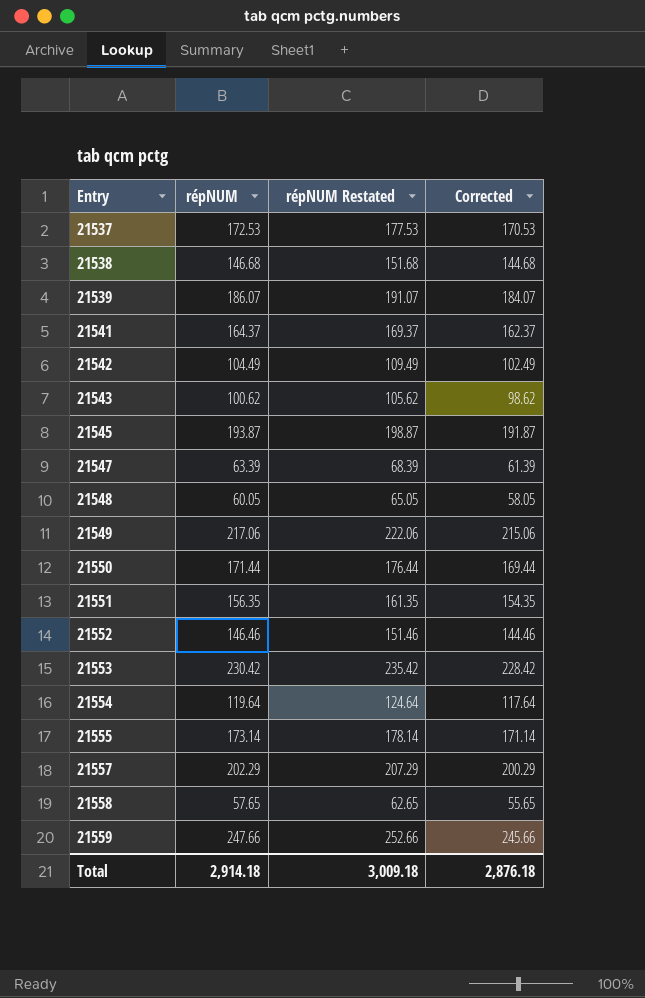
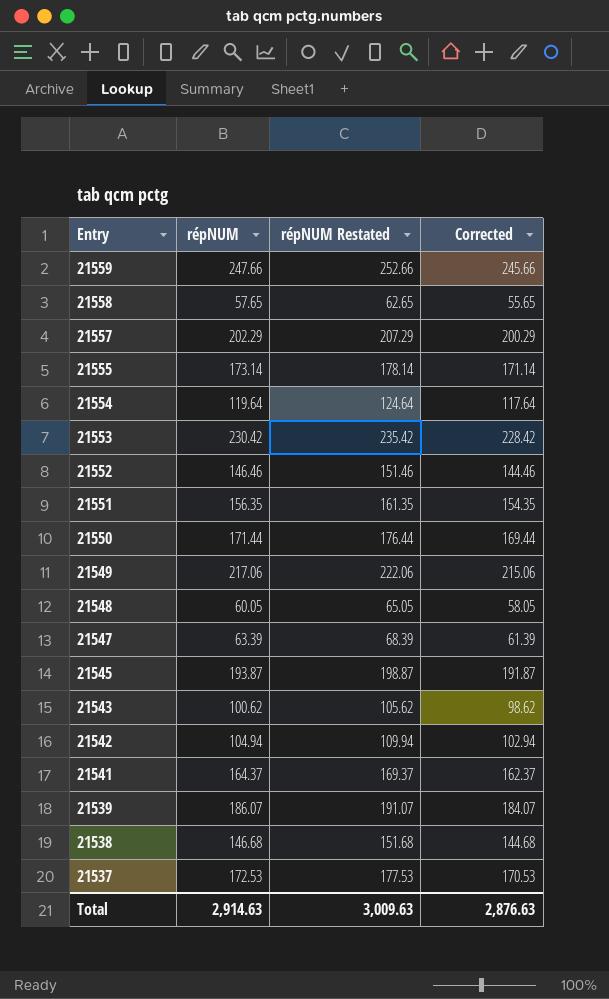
row order: Entry ascending -> Entry descending
21542 | répNUM: 104.49 -> 104.94
21542 | répNUM Restated: 109.49 -> 109.94
21542 | Corrected: 102.49 -> 102.94
Total | répNUM: 2,914.18 -> 2,914.63
Total | répNUM Restated: 3,009.18 -> 3,009.63
Total | Corrected: 2,876.18 -> 2,876.63

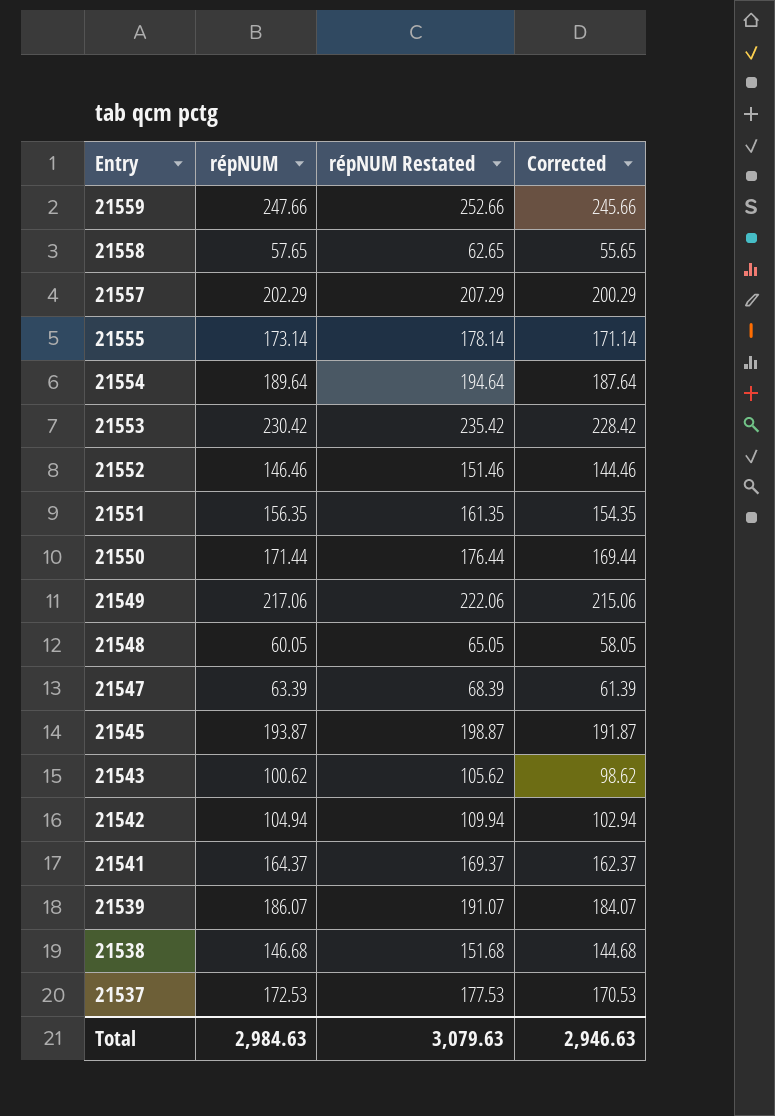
21554 | répNUM: 119.64 -> 189.64
21554 | répNUM Restated: 124.64 -> 194.64
21554 | Corrected: 117.64 -> 187.64
Total | répNUM: 2,914.63 -> 2,984.63
Total | répNUM Restated: 3,009.63 -> 3,079.63
Total | Corrected: 2,876.63 -> 2,946.63

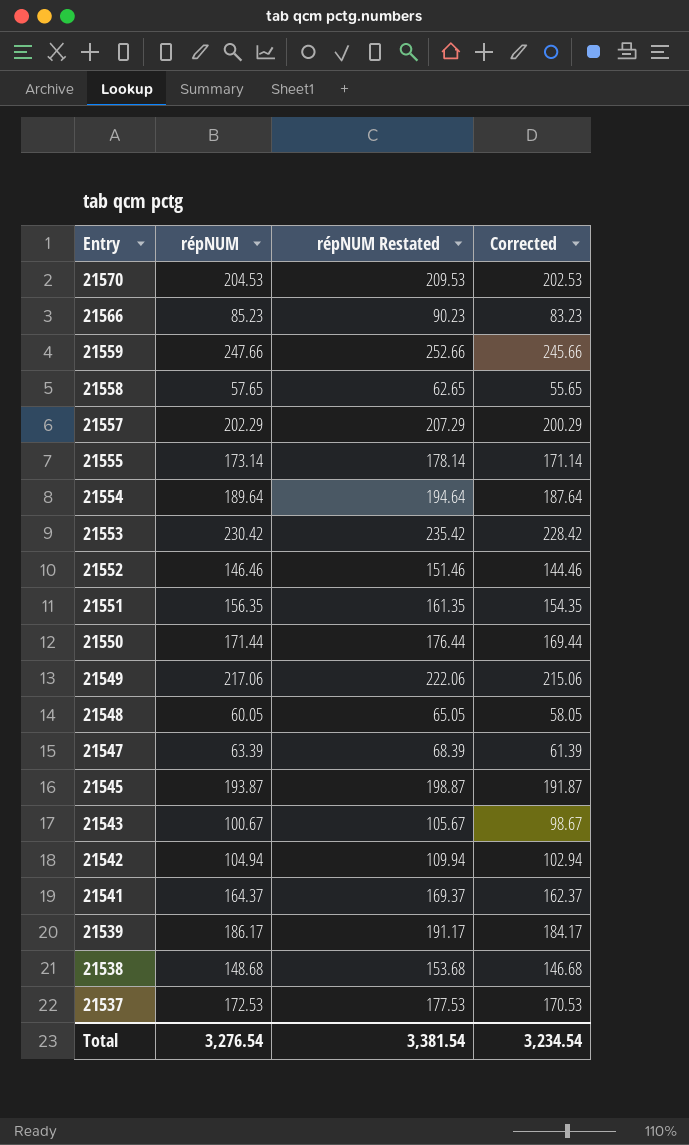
row 21570: none -> 204.53 | 209.53 | 202.53
row 21566: none -> 85.23 | 90.23 | 83.23
21543 | répNUM: 100.62 -> 100.67
21543 | répNUM Restated: 105.62 -> 105.67
21543 | Corrected: 98.62 -> 98.67
21539 | répNUM: 186.07 -> 186.17
21539 | répNUM Restated: 191.07 -> 191.17
21539 | Corrected: 184.07 -> 184.17
21538 | répNUM: 146.68 -> 148.68
21538 | répNUM Restated: 151.68 -> 153.68
21538 | Corrected: 144.68 -> 146.68
Total | répNUM: 2,984.63 -> 3,276.54
Total | répNUM Restated: 3,079.63 -> 3,381.54
Total | Corrected: 2,946.63 -> 3,234.54

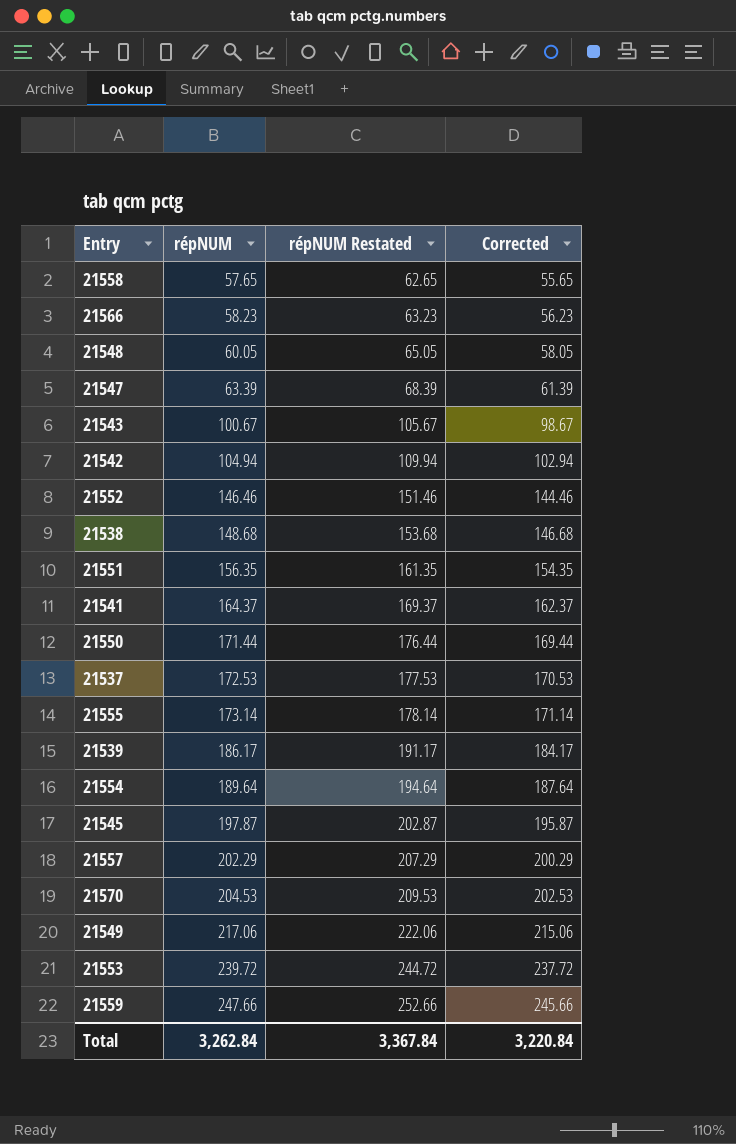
row order: Entry descending -> répNUM ascending
21566 | répNUM: 85.23 -> 58.23
21566 | répNUM Restated: 90.23 -> 63.23
21566 | Corrected: 83.23 -> 56.23
21545 | répNUM: 193.87 -> 197.87
21545 | répNUM Restated: 198.87 -> 202.87
21545 | Corrected: 191.87 -> 195.87
21553 | répNUM: 230.42 -> 239.72
21553 | répNUM Restated: 235.42 -> 244.72
21553 | Corrected: 228.42 -> 237.72
Total | répNUM: 3,276.54 -> 3,262.84
Total | répNUM Restated: 3,381.54 -> 3,367.84
Total | Corrected: 3,234.54 -> 3,220.84

